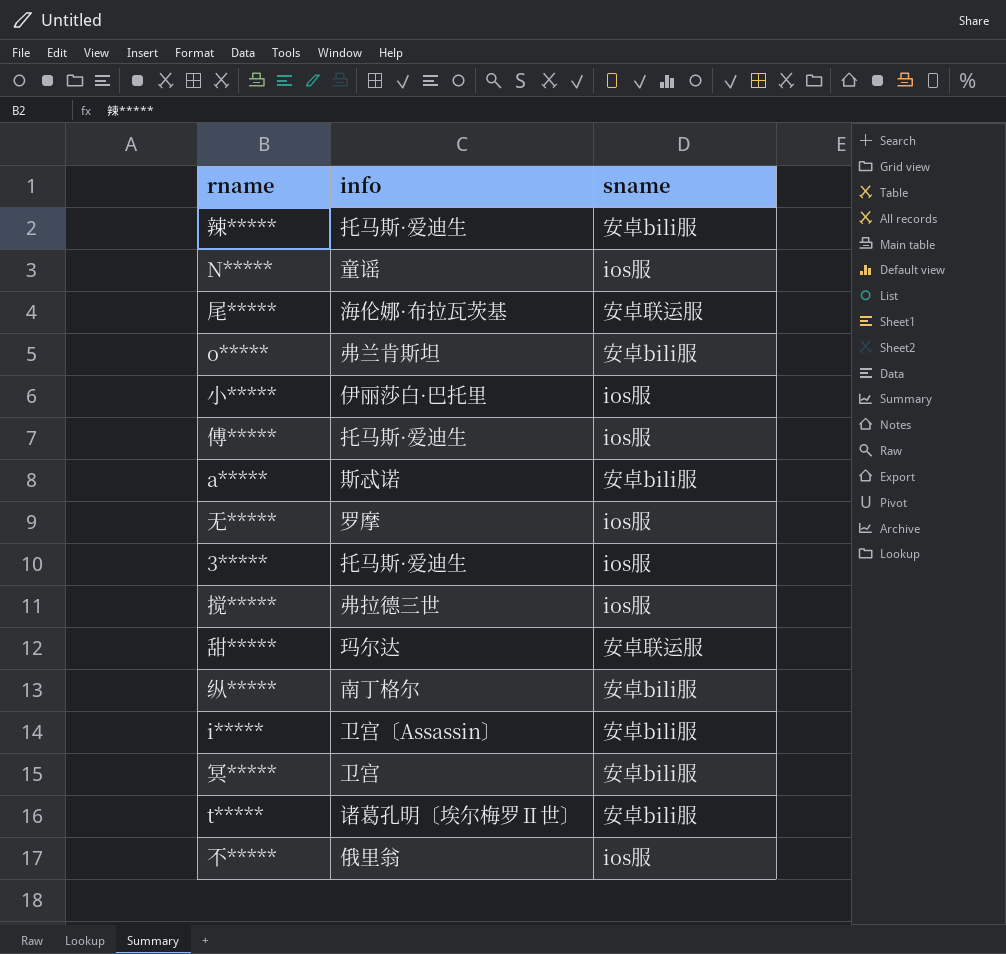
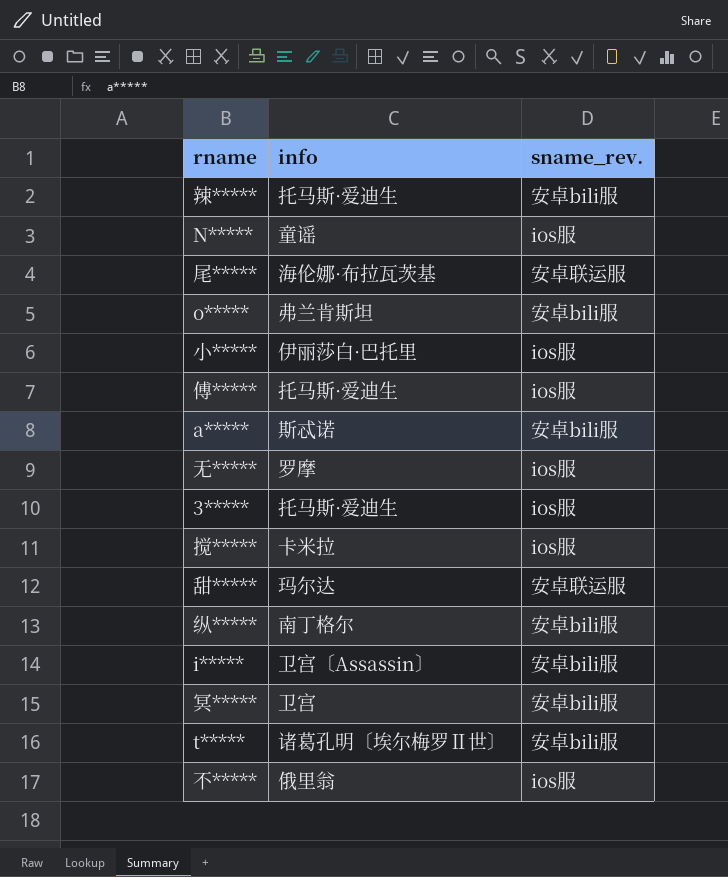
column name: sname -> sname_rev.
搅***** | info: 弗拉德三世 -> 卡米拉

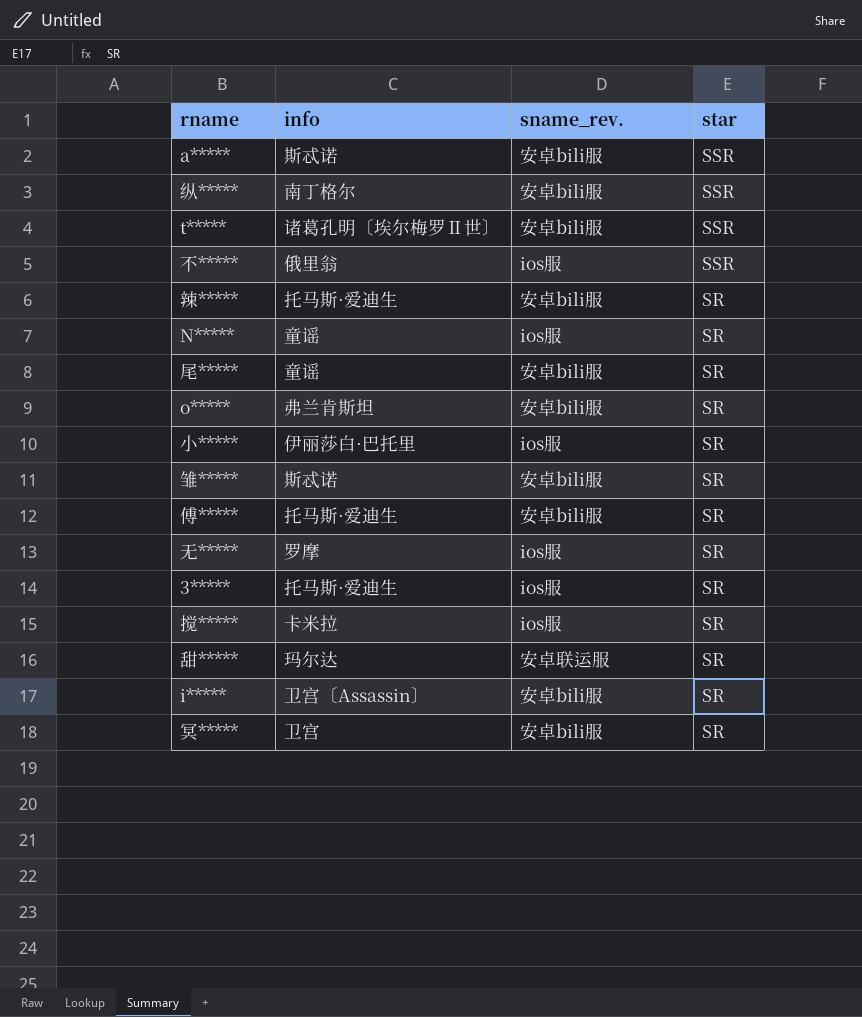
row order: none -> star descending
column star | position: none -> 4
尾***** | info: 海伦娜·布拉瓦茨基 -> 童谣
尾***** | sname_rev.: 安卓联运服 -> 安卓bili服
row 雏*****: none -> 斯忒诺 | 安卓bili服 | SR
傅***** | sname_rev.: ios服 -> 安卓bili服

